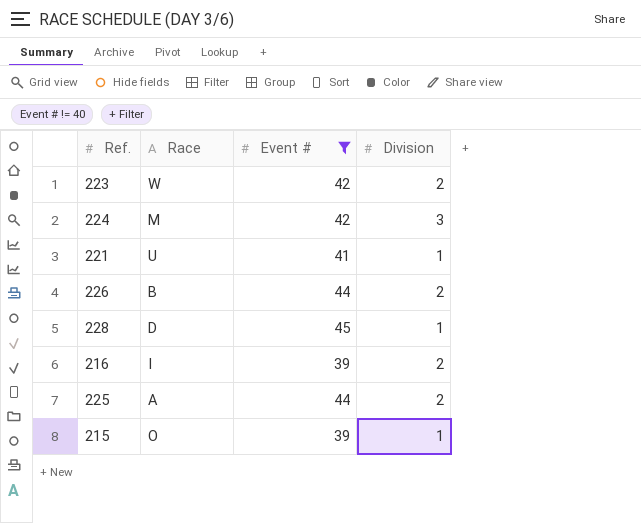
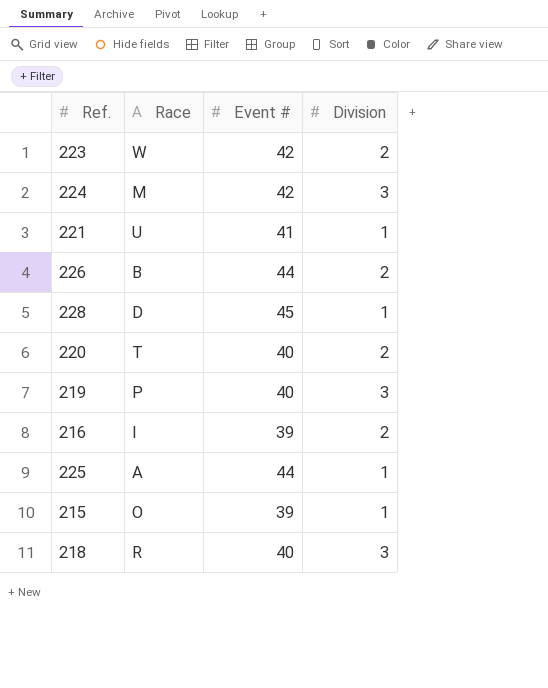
filter: Event # != 40 -> none
225 | Division: 2 -> 1

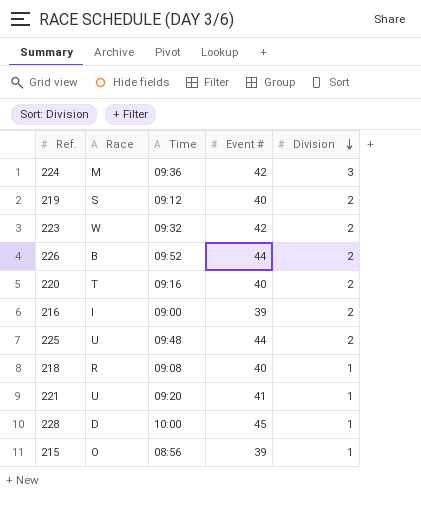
row order: none -> Division descending
column Time | position: none -> 3
219 | Race: P -> S
219 | Division: 3 -> 2
225 | Race: A -> U
225 | Division: 1 -> 2
218 | Division: 3 -> 1

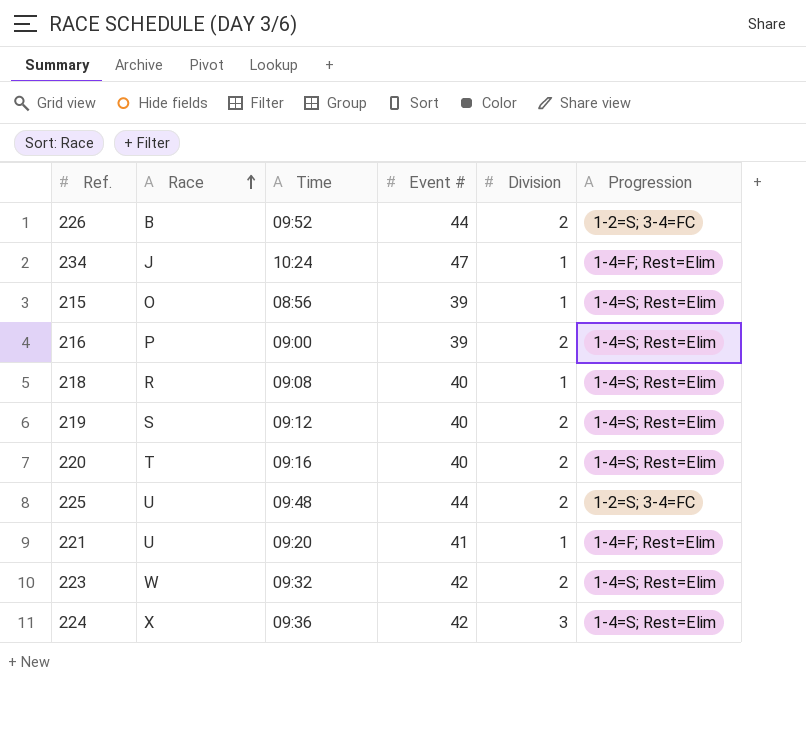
row order: Division descending -> Race ascending
column Progression | position: none -> 6
row 228: D | 10:00 | 45 | 1 -> none
row 234: none -> J | 10:24 | 47 | 1 | 1-4=F; Rest=Elim
216 | Race: I -> P
224 | Race: M -> X

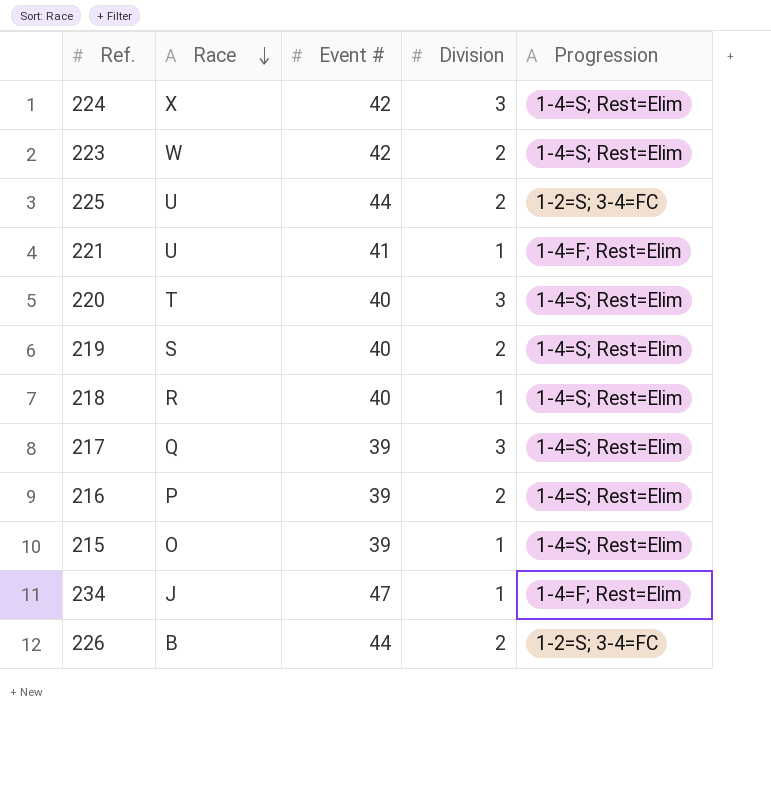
row order: Race ascending -> Race descending
column Time | position: 3 -> none
220 | Division: 2 -> 3
row 217: none -> Q | 39 | 3 | 1-4=S; Rest=Elim

